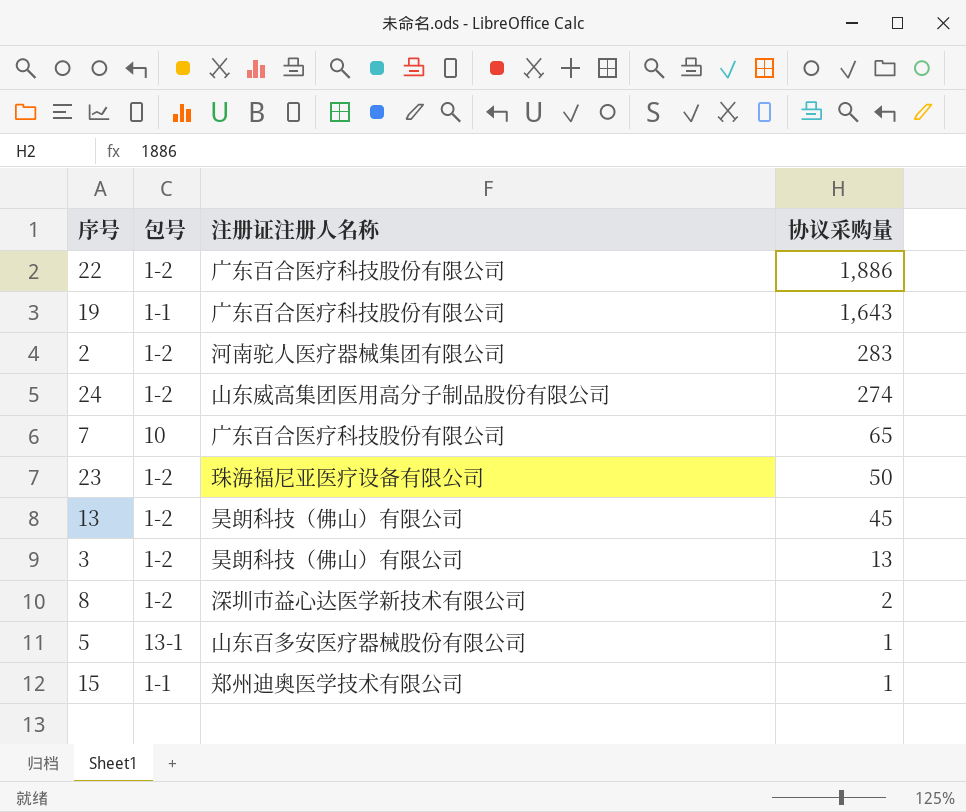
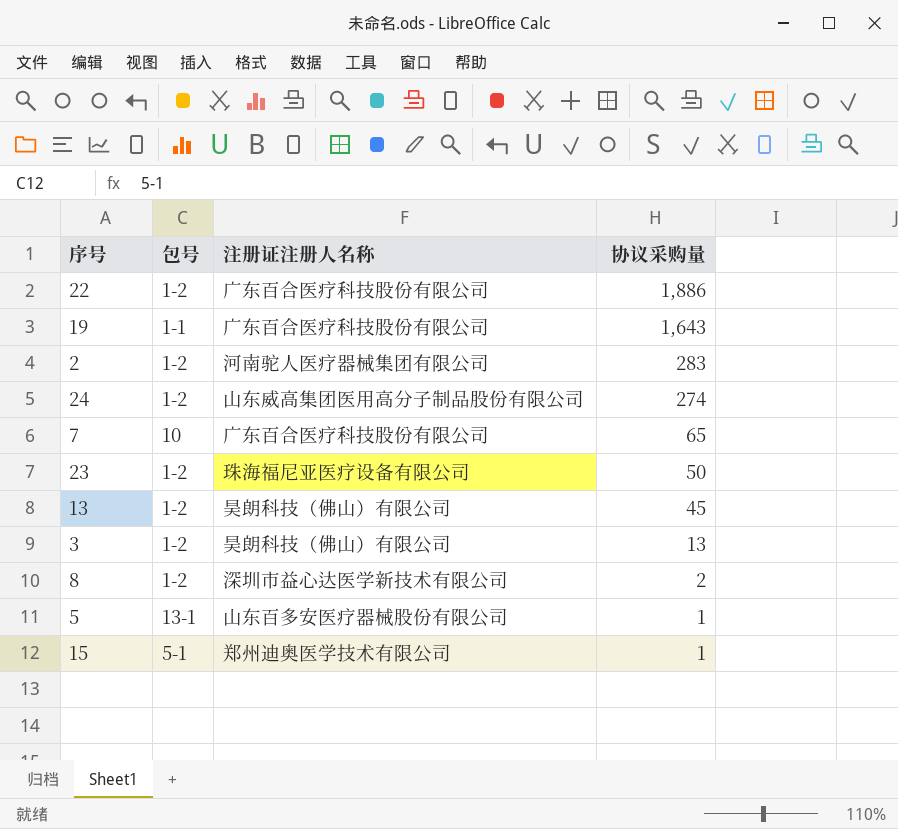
15 | 包号: 1-1 -> 5-1

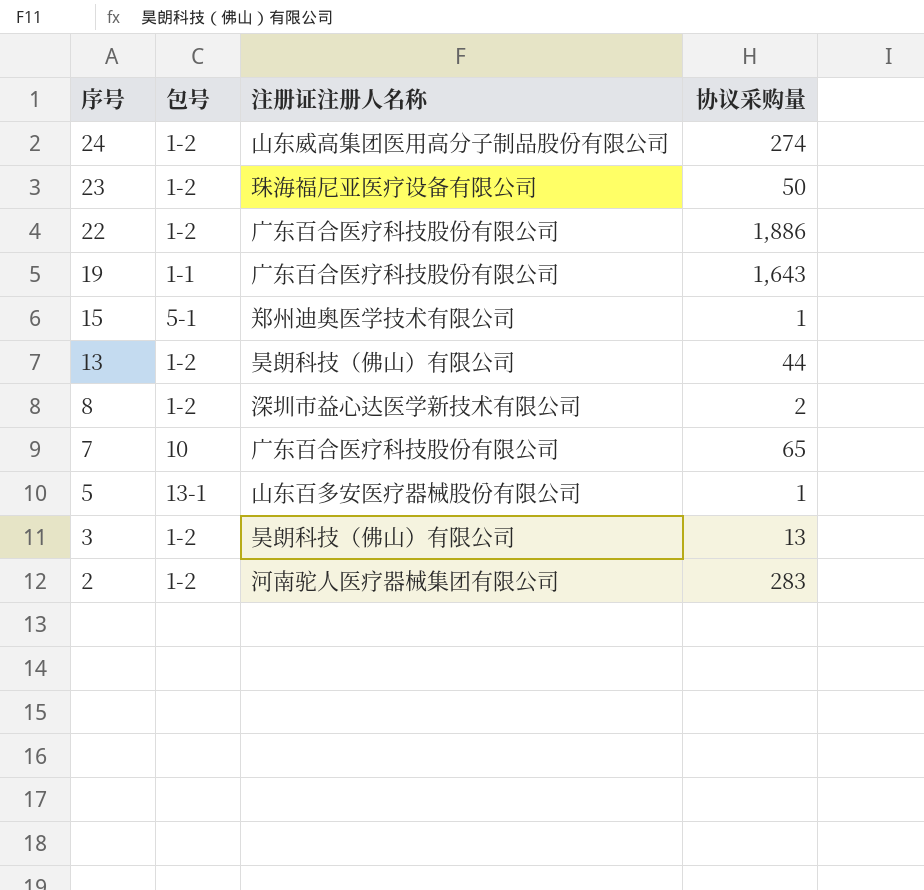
row order: 协议采购量 descending -> 序号 descending
13 | 协议采购量: 45 -> 44

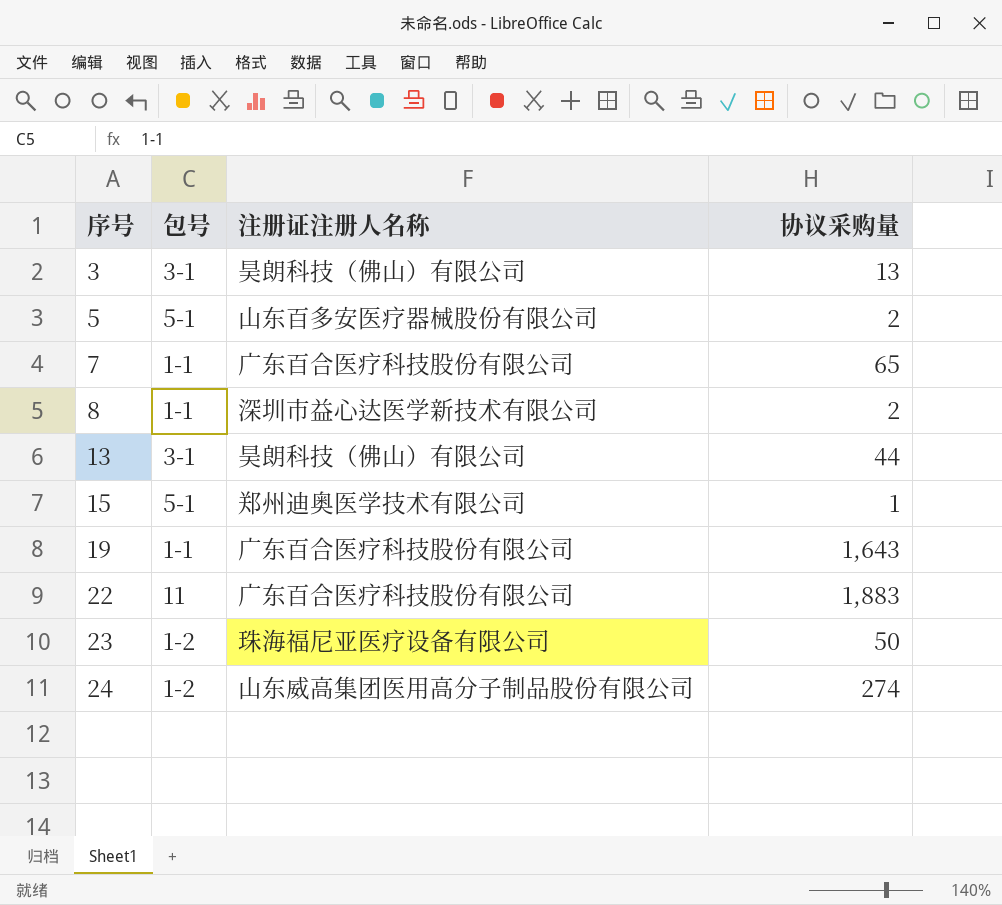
row order: 序号 descending -> 序号 ascending
row 2: 1-2 | 河南驼人医疗器械集团有限公司 | 283 -> none
3 | 包号: 1-2 -> 3-1
5 | 包号: 13-1 -> 5-1
5 | 协议采购量: 1 -> 2
7 | 包号: 10 -> 1-1
8 | 包号: 1-2 -> 1-1
13 | 包号: 1-2 -> 3-1
22 | 包号: 1-2 -> 11
22 | 协议采购量: 1,886 -> 1,883

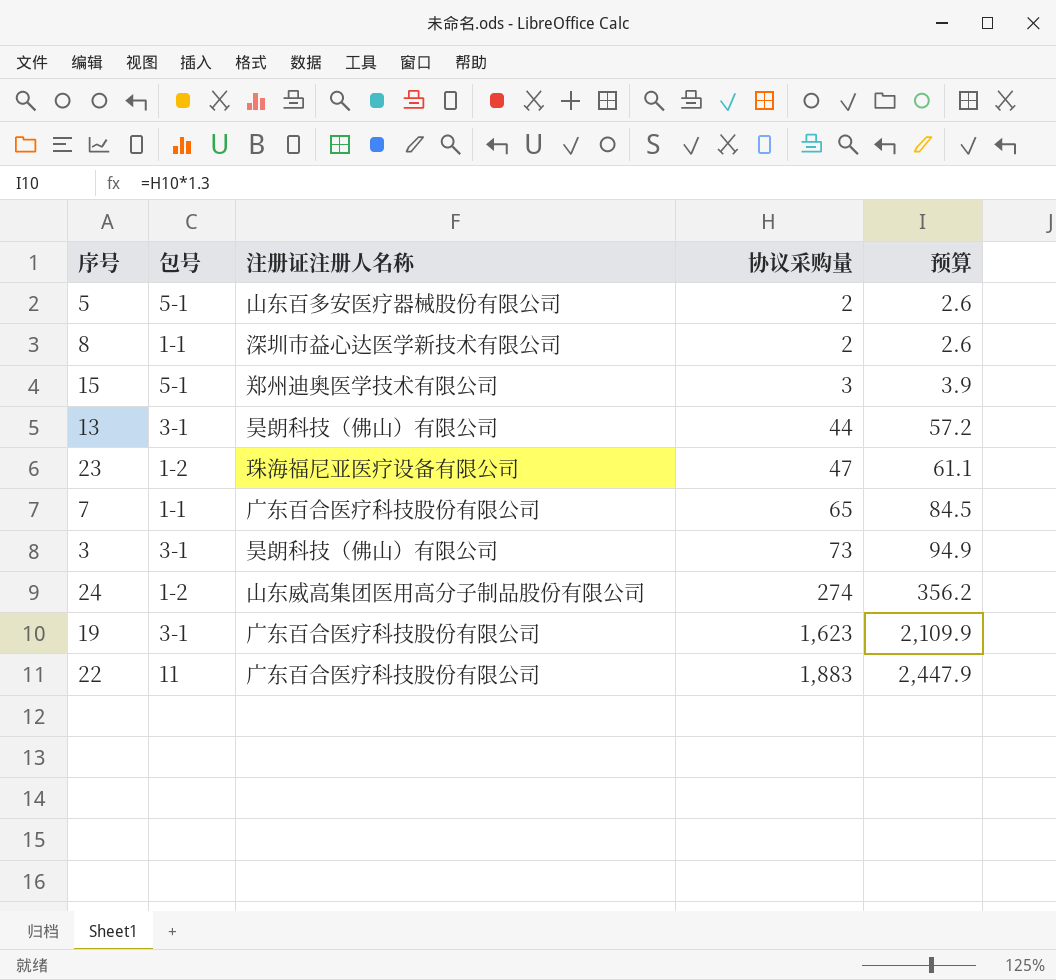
row order: 序号 ascending -> 协议采购量 ascending
column 预算 | formula: none -> [协议采购量] * 1.3
15 | 协议采购量: 1 -> 3
23 | 协议采购量: 50 -> 47
3 | 协议采购量: 13 -> 73
19 | 包号: 1-1 -> 3-1
19 | 协议采购量: 1,643 -> 1,623

